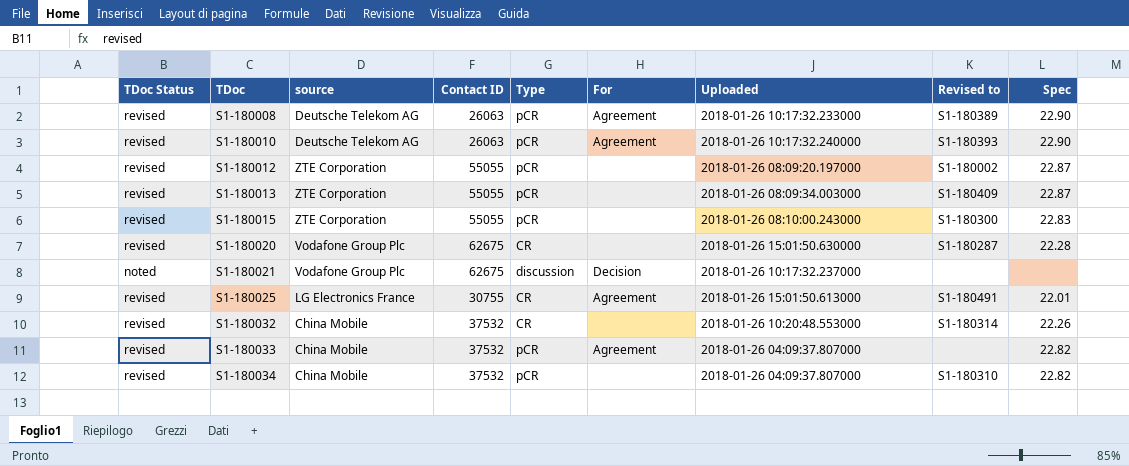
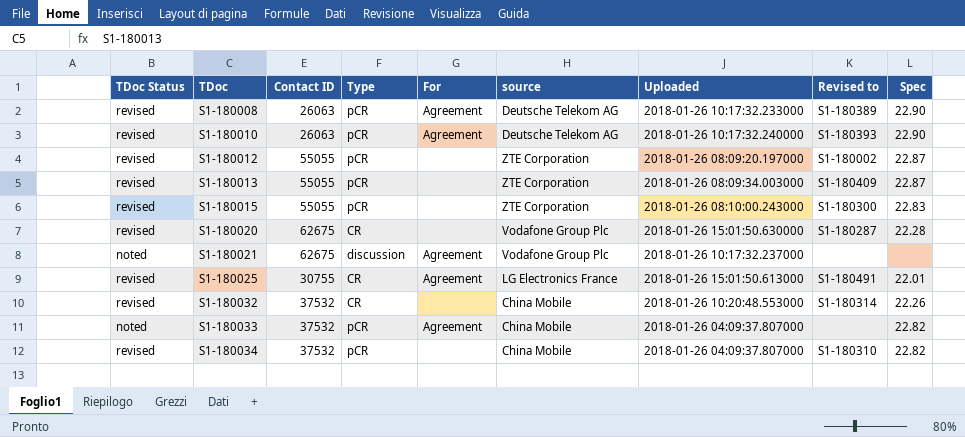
column source | position: 3 -> 6
S1-180021 | For: Decision -> Agreement
S1-180033 | TDoc Status: revised -> noted

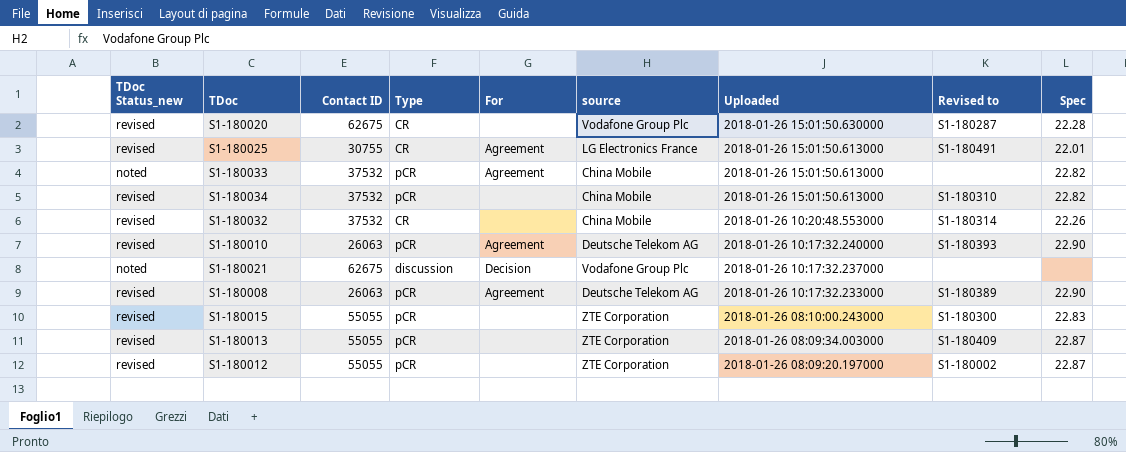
row order: TDoc ascending -> Uploaded descending
column name: TDoc Status -> TDoc Status_new
S1-180033 | Uploaded: 2018-01-26 04:09:37.807000 -> 2018-01-26 15:01:50.613000
S1-180034 | Uploaded: 2018-01-26 04:09:37.807000 -> 2018-01-26 15:01:50.613000
S1-180021 | For: Agreement -> Decision

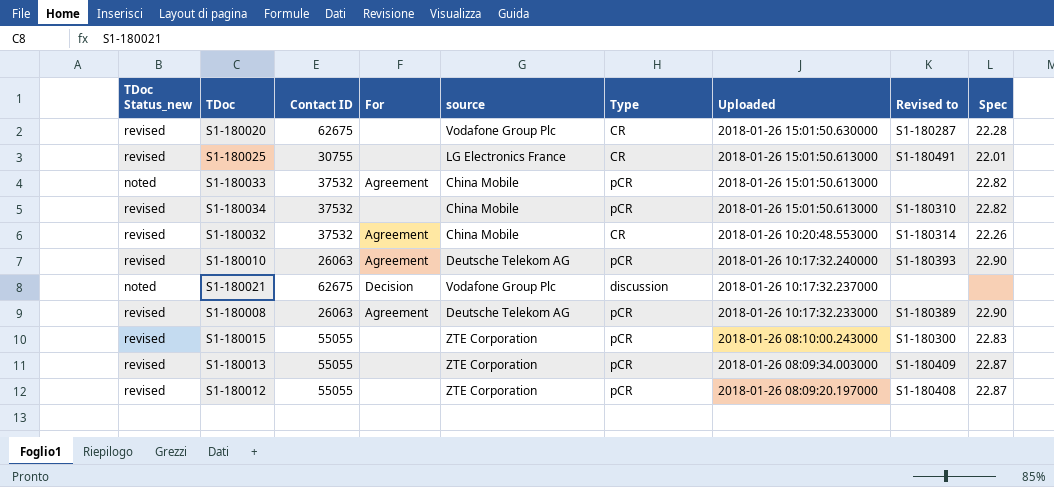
column Type | position: 4 -> 6
S1-180025 | For: Agreement -> none
S1-180032 | For: none -> Agreement
S1-180012 | Revised to: S1-180002 -> S1-180408

